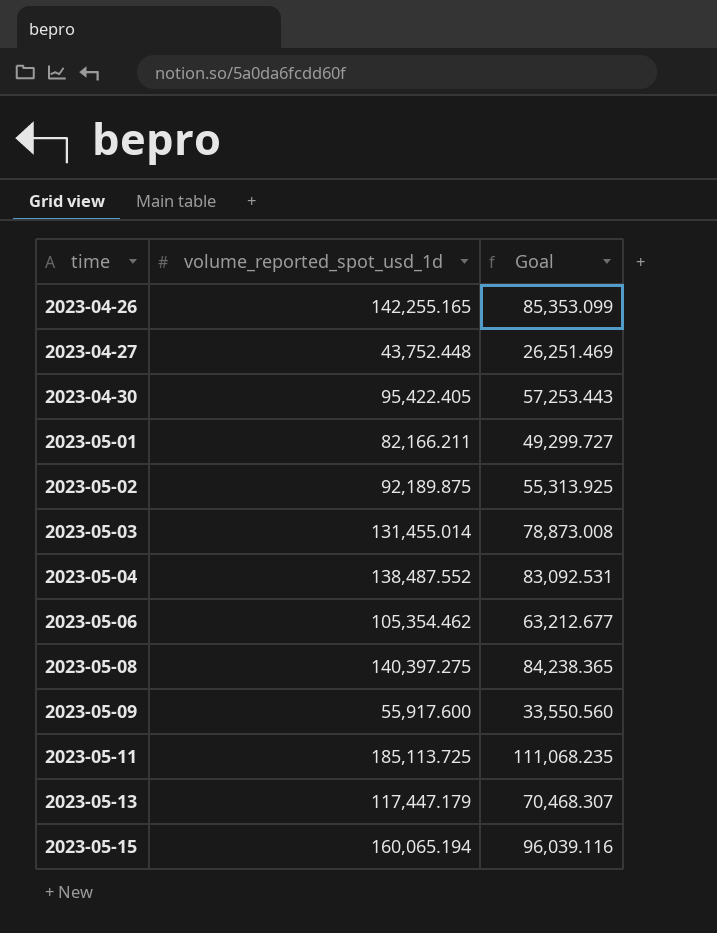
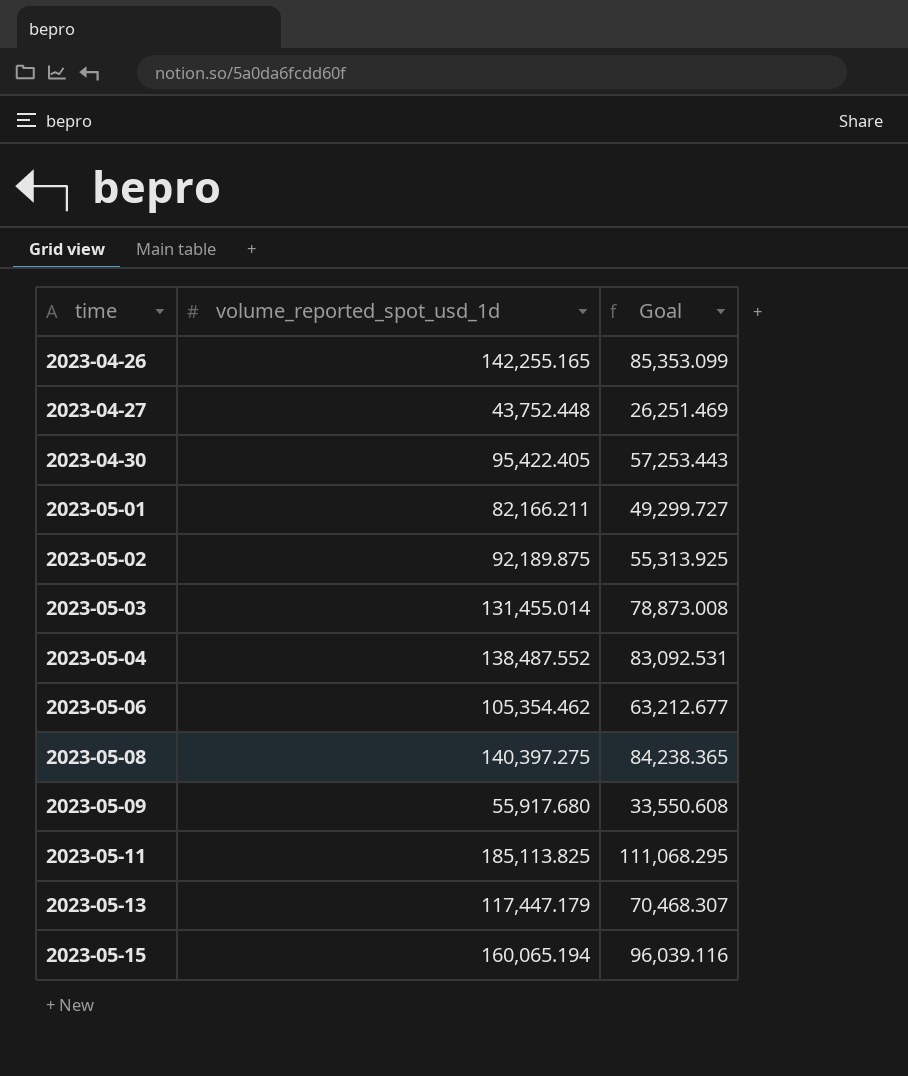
2023-05-09 | volume_reported_spot_usd_1d: 55,917.600 -> 55,917.680
2023-05-09 | Goal: 33,550.560 -> 33,550.608
2023-05-11 | volume_reported_spot_usd_1d: 185,113.725 -> 185,113.825
2023-05-11 | Goal: 111,068.235 -> 111,068.295

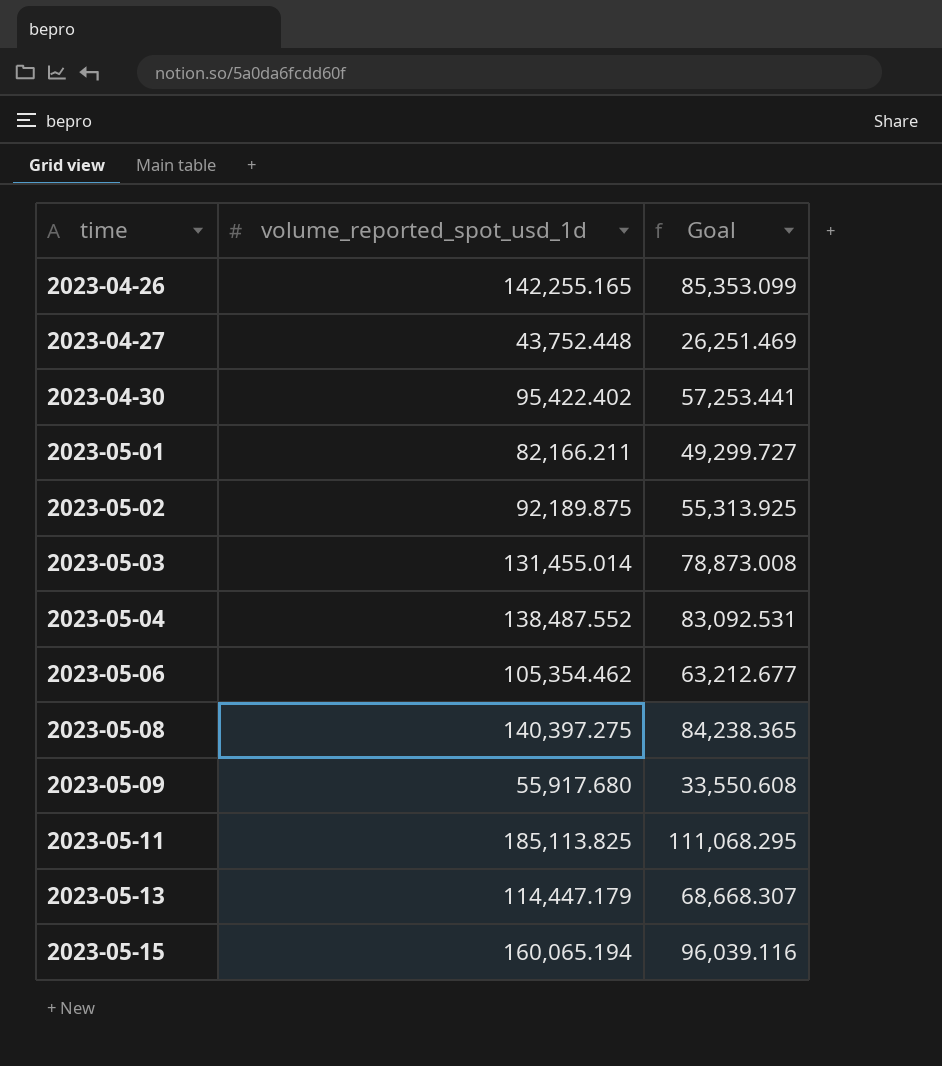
2023-04-30 | volume_reported_spot_usd_1d: 95,422.405 -> 95,422.402
2023-04-30 | Goal: 57,253.443 -> 57,253.441
2023-05-13 | volume_reported_spot_usd_1d: 117,447.179 -> 114,447.179
2023-05-13 | Goal: 70,468.307 -> 68,668.307

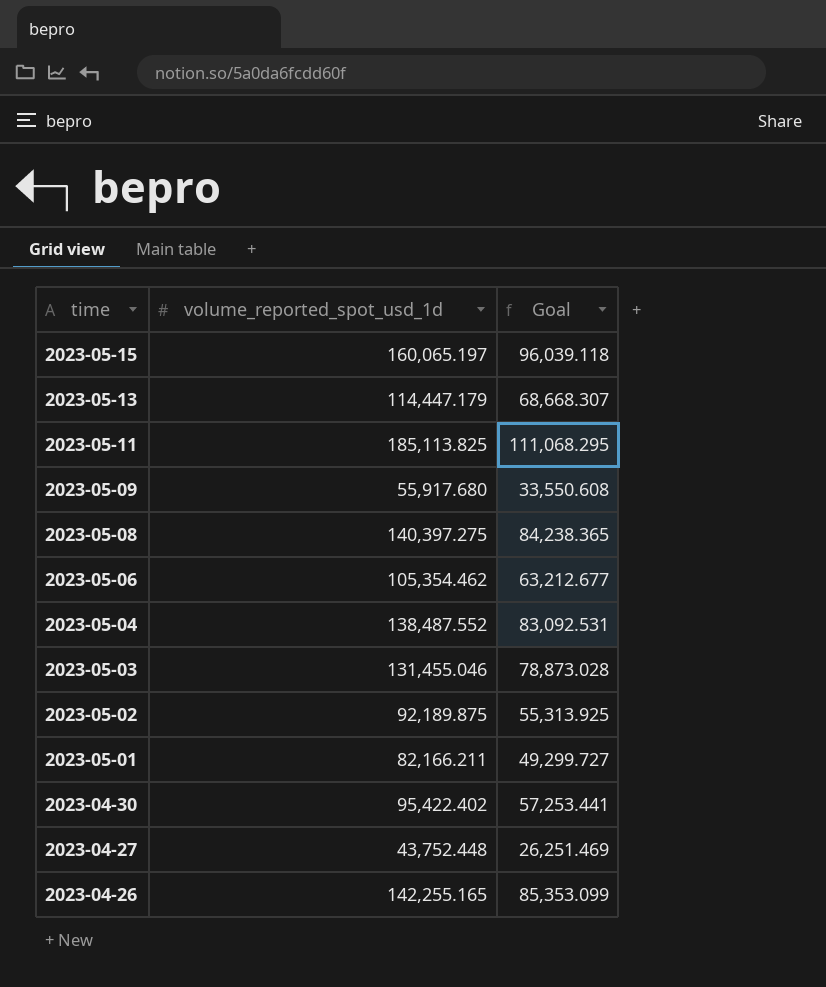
row order: time ascending -> time descending
2023-05-15 | volume_reported_spot_usd_1d: 160,065.194 -> 160,065.197
2023-05-15 | Goal: 96,039.116 -> 96,039.118
2023-05-03 | volume_reported_spot_usd_1d: 131,455.014 -> 131,455.046
2023-05-03 | Goal: 78,873.008 -> 78,873.028

